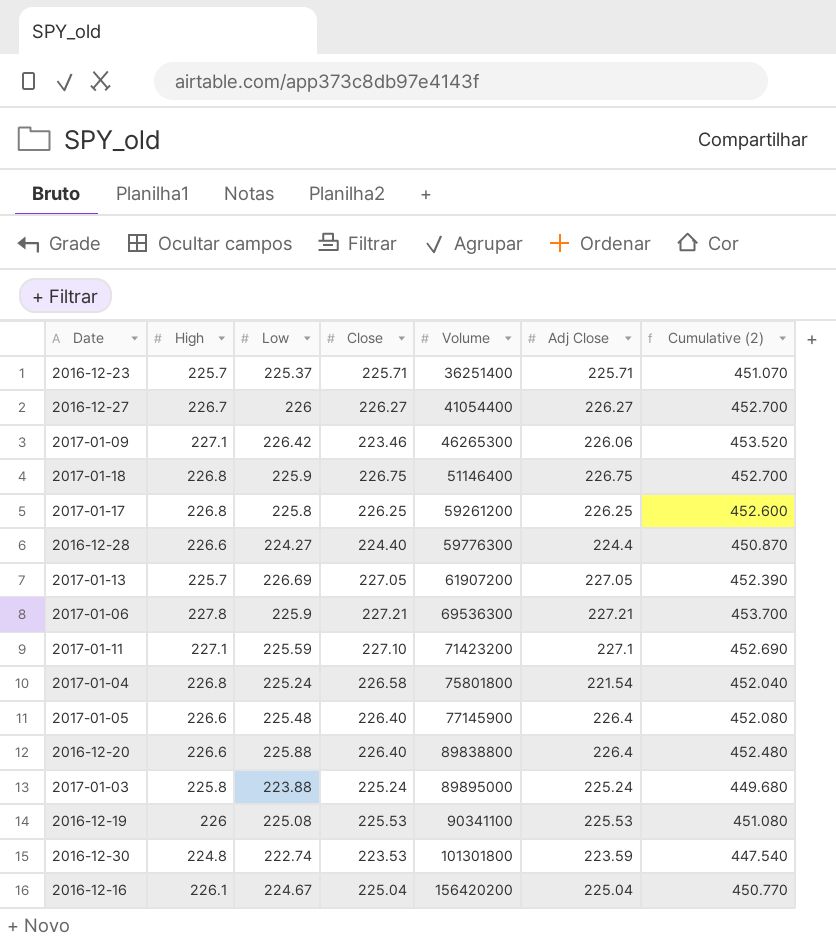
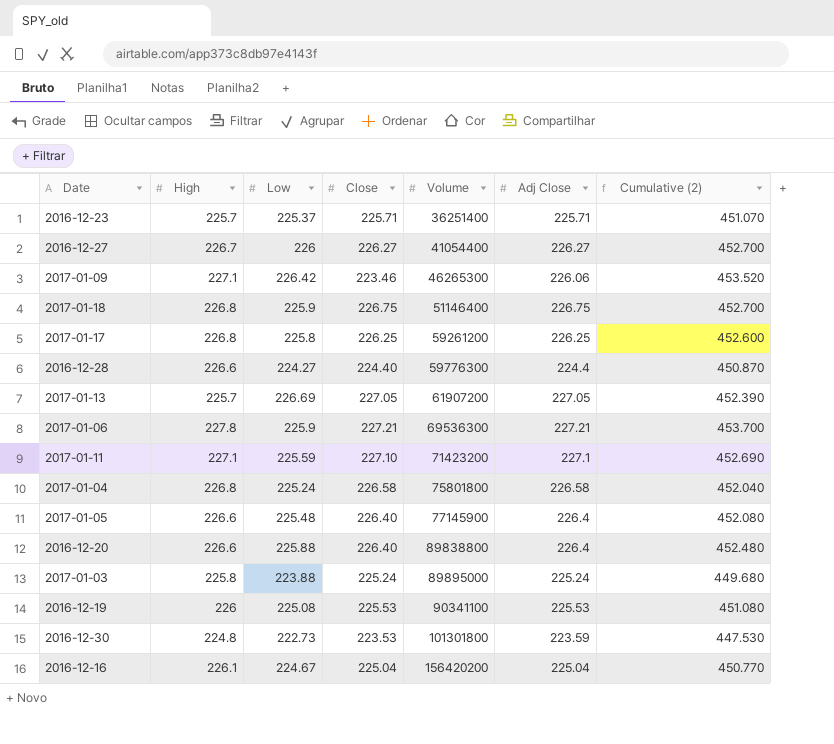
2017-01-04 | Adj Close: 221.54 -> 226.58
2016-12-30 | Low: 222.74 -> 222.73
2016-12-30 | Cumulative (2): 447.540 -> 447.530

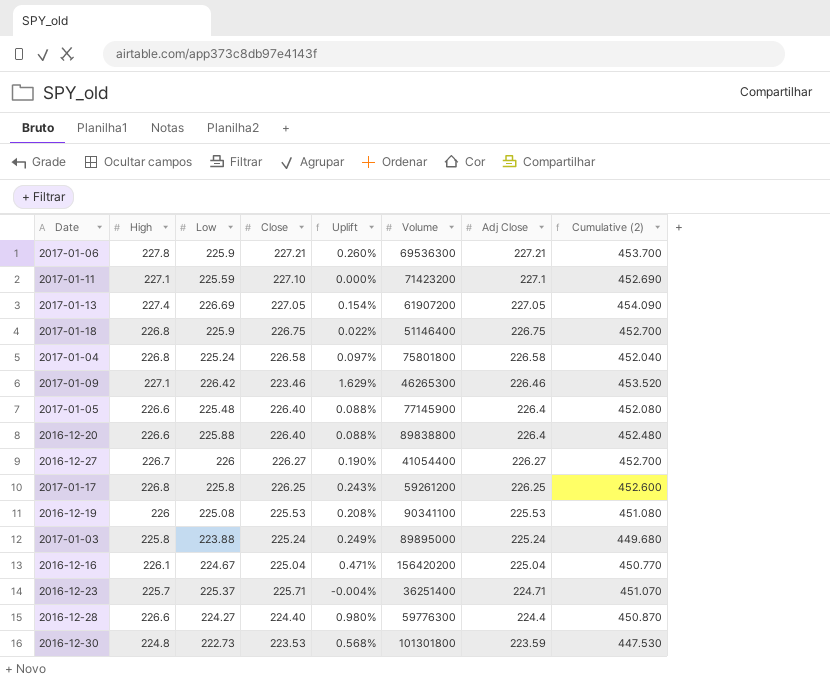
row order: Volume ascending -> Adj Close descending
column Uplift | formula: none -> ([High] - [Close]) / [Close]
2017-01-13 | High: 225.7 -> 227.4
2017-01-13 | Cumulative (2): 452.390 -> 454.090
2017-01-09 | Adj Close: 226.06 -> 226.46
2016-12-23 | Adj Close: 225.71 -> 224.71

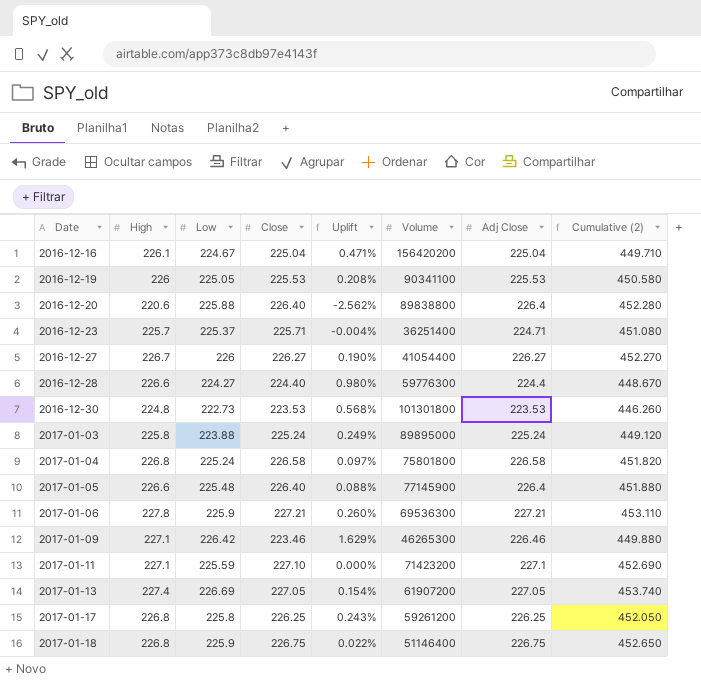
row order: Adj Close descending -> Date ascending
column Cumulative (2) | formula: [High] + [Low] -> [Low] + [Close]
2016-12-19 | Low: 225.08 -> 225.05
2016-12-20 | High: 226.6 -> 220.6
2016-12-20 | Uplift: 0.088% -> -2.562%
2016-12-30 | Adj Close: 223.59 -> 223.53

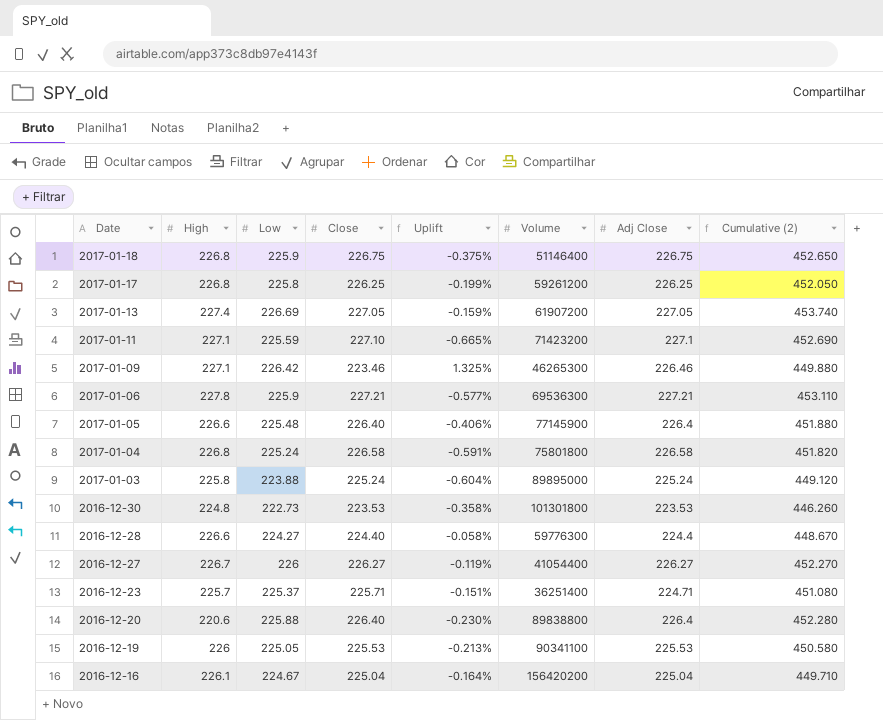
row order: Date ascending -> Date descending
column Uplift | formula: ([High] - [Close]) / [Close] -> ([Low] - [Close]) / [Close]

